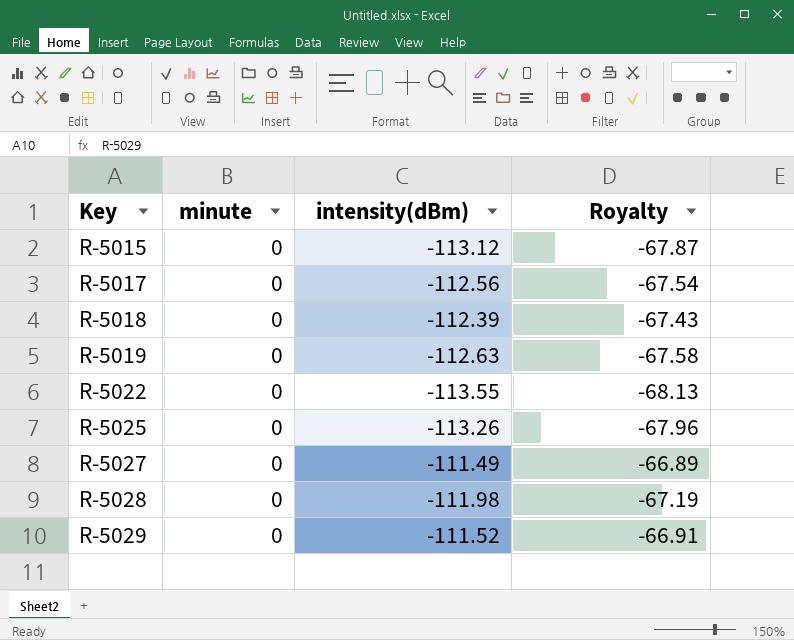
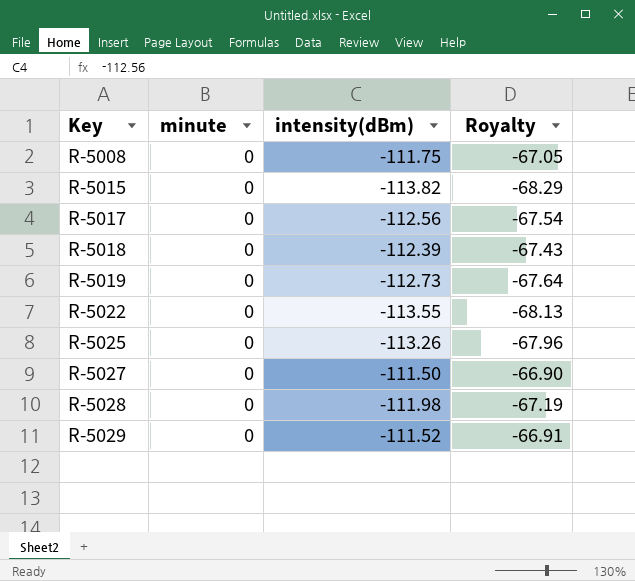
row R-5008: none -> 0 | -111.75 | -67.05
R-5015 | intensity(dBm): -113.12 -> -113.82
R-5015 | Royalty: -67.87 -> -68.29
R-5019 | intensity(dBm): -112.63 -> -112.73
R-5019 | Royalty: -67.58 -> -67.64
R-5027 | intensity(dBm): -111.49 -> -111.50
R-5027 | Royalty: -66.89 -> -66.90

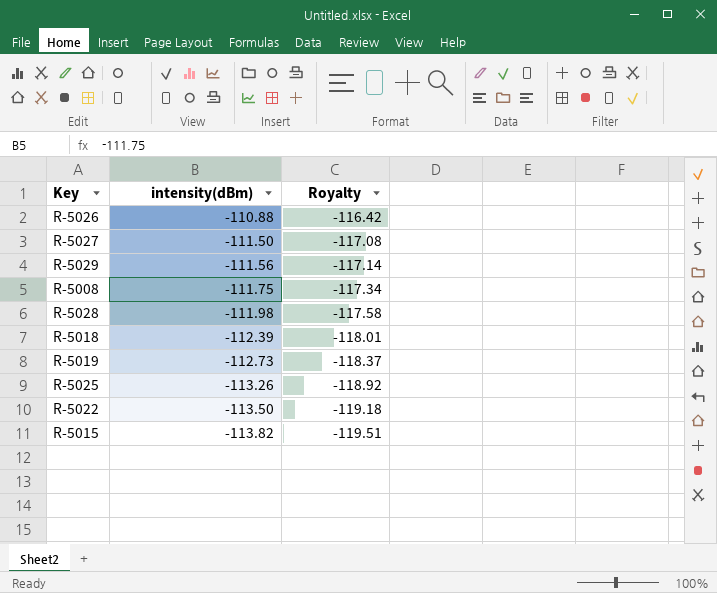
row order: Key ascending -> intensity(dBm) descending
column minute | position: 2 -> none
column Royalty | formula: [intensity(dBm)] * 0.6 -> [intensity(dBm)] * 1.05
row R-5017: 0 | -112.56 | -67.54 -> none
row R-5026: none -> -110.88 | -116.42
R-5029 | intensity(dBm): -111.52 -> -111.56
R-5022 | intensity(dBm): -113.55 -> -113.50

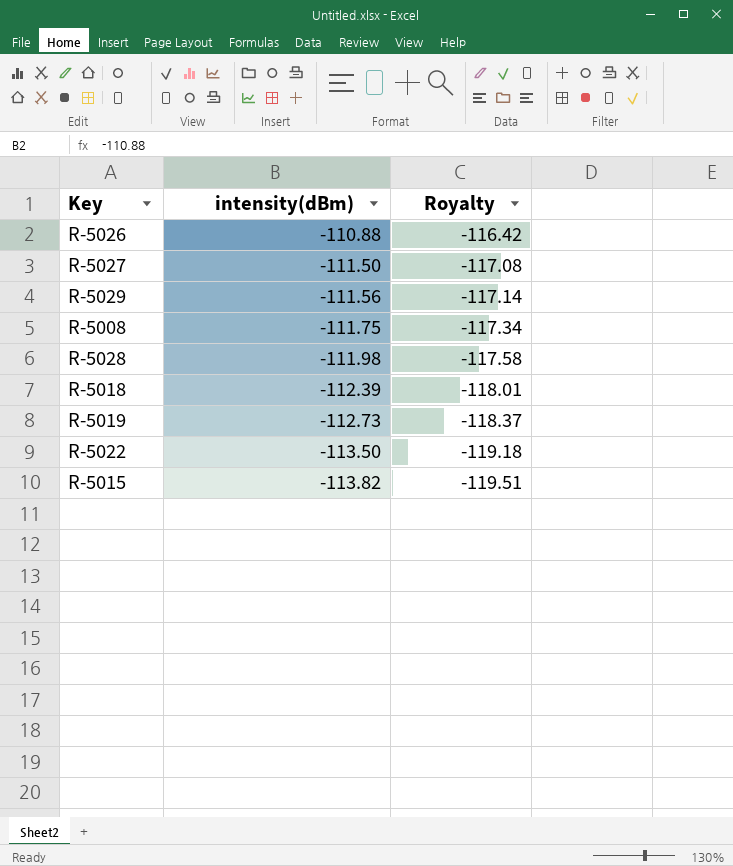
row R-5025: -113.26 | -118.92 -> none

